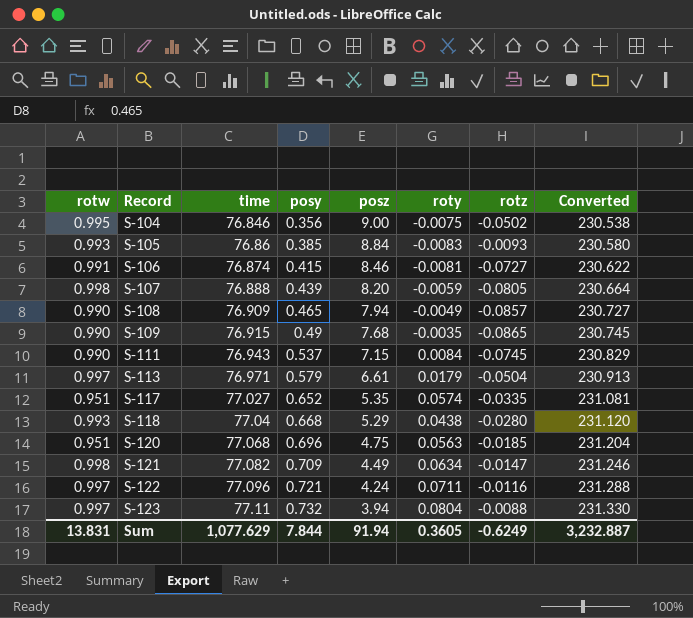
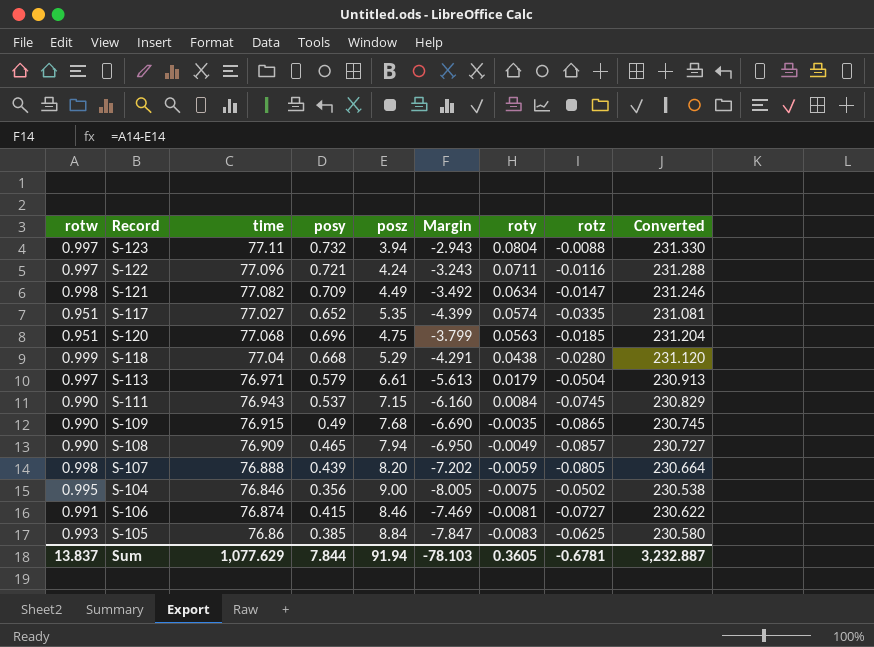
row order: Record ascending -> roty descending
column Margin | formula: none -> [rotw] - [posz]
S-118 | rotw: 0.993 -> 0.999
S-105 | rotz: -0.0093 -> -0.0625
Sum | rotw: 13.831 -> 13.837
Sum | rotz: -0.6249 -> -0.6781

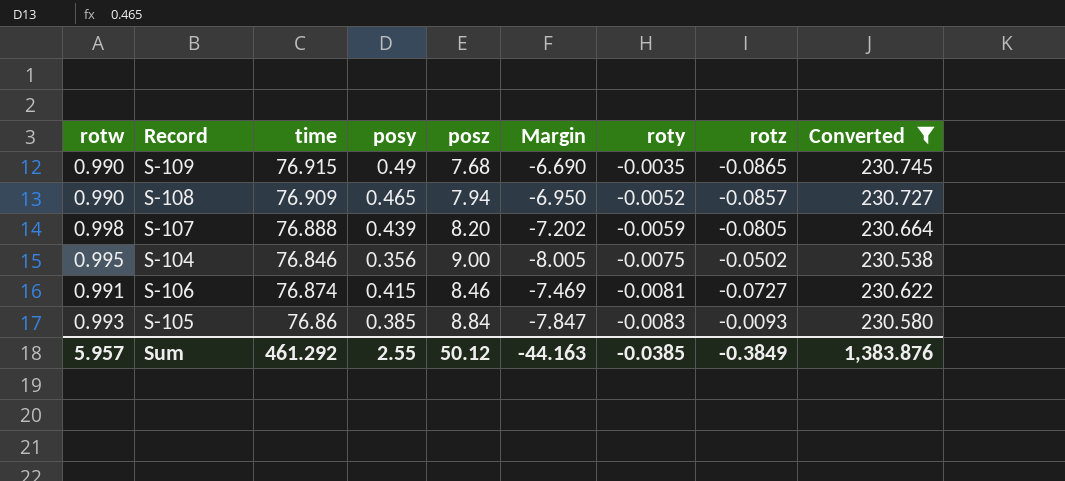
filter: none -> Converted <= 230.745
S-108 | roty: -0.0049 -> -0.0052
S-105 | rotz: -0.0625 -> -0.0093
Sum | rotw: 13.837 -> 5.957
Sum | time: 1,077.629 -> 461.292
Sum | posy: 7.844 -> 2.55
Sum | posz: 91.94 -> 50.12
Sum | Margin: -78.103 -> -44.163
Sum | roty: 0.3605 -> -0.0385
Sum | rotz: -0.6781 -> -0.3849
Sum | Converted: 3,232.887 -> 1,383.876

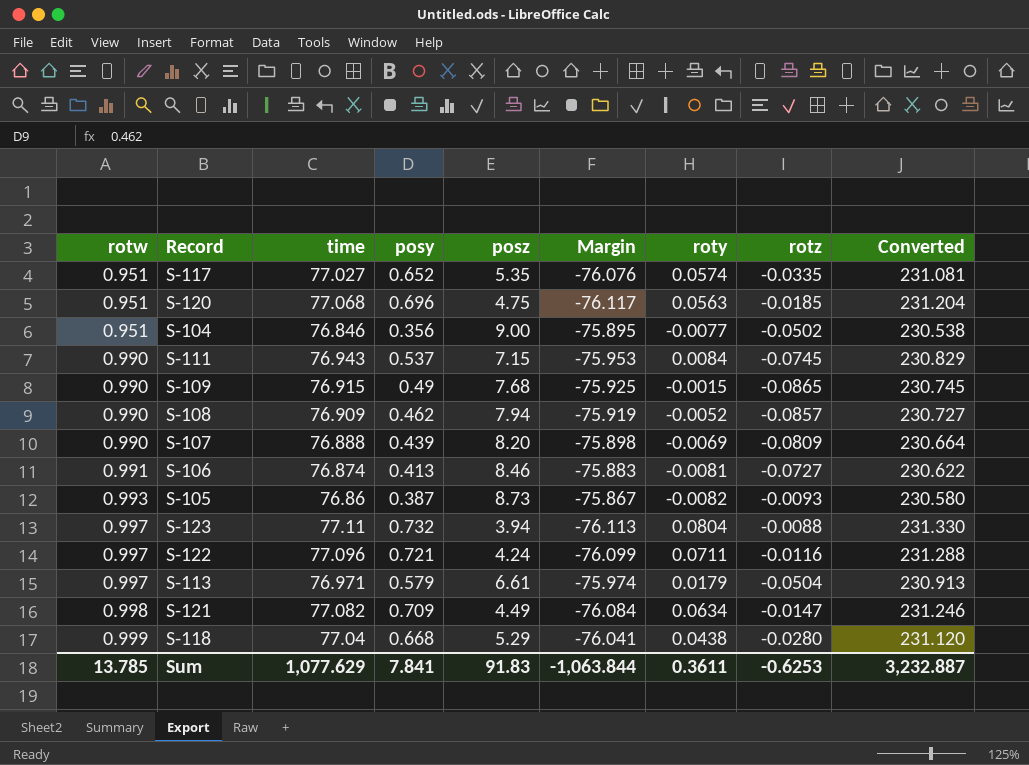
filter: Converted <= 230.745 -> none
row order: roty descending -> rotw ascending
column Margin | formula: [rotw] - [posz] -> [rotw] - [time]
S-104 | rotw: 0.995 -> 0.951
S-104 | roty: -0.0075 -> -0.0077
S-109 | roty: -0.0035 -> -0.0015
S-108 | posy: 0.465 -> 0.462
S-107 | rotw: 0.998 -> 0.990
S-107 | roty: -0.0059 -> -0.0069
S-107 | rotz: -0.0805 -> -0.0809
S-106 | posy: 0.415 -> 0.413
S-105 | posy: 0.385 -> 0.387
S-105 | posz: 8.84 -> 8.73
S-105 | roty: -0.0083 -> -0.0082
Sum | rotw: 5.957 -> 13.785
Sum | time: 461.292 -> 1,077.629
Sum | posy: 2.55 -> 7.841
Sum | posz: 50.12 -> 91.83
Sum | Margin: -44.163 -> -1,063.844
Sum | roty: -0.0385 -> 0.3611
Sum | rotz: -0.3849 -> -0.6253
Sum | Converted: 1,383.876 -> 3,232.887

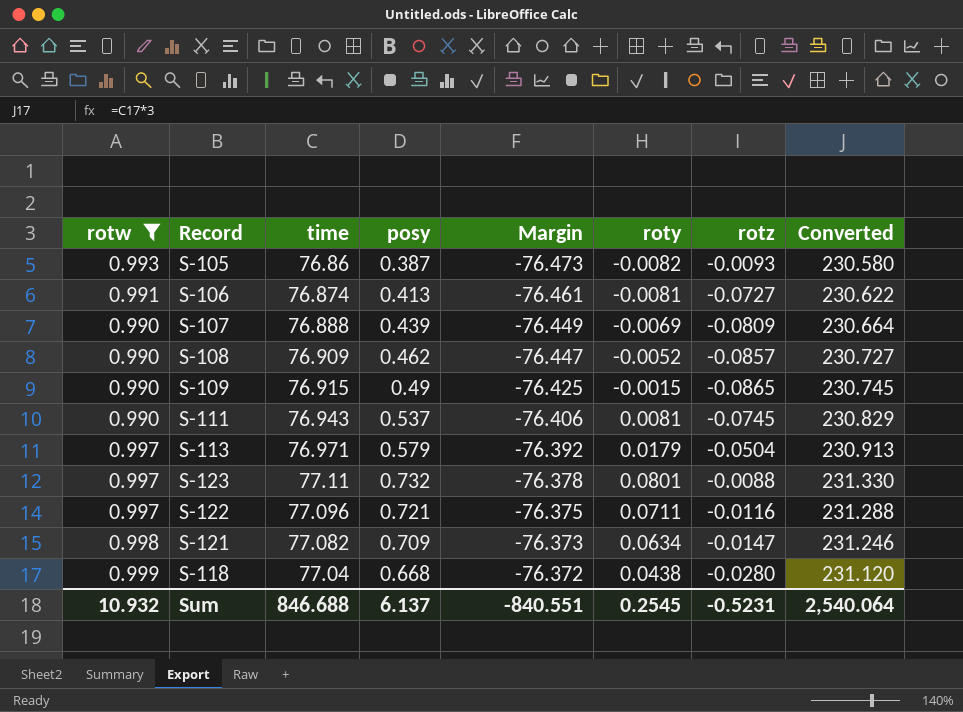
filter: none -> rotw != 0.951
row order: rotw ascending -> Margin ascending
column posz | position: 5 -> none
column Margin | formula: [rotw] - [time] -> [posy] - [time]
S-111 | roty: 0.0084 -> 0.0081
S-123 | roty: 0.0804 -> 0.0801
Sum | rotw: 13.785 -> 10.932
Sum | time: 1,077.629 -> 846.688
Sum | posy: 7.841 -> 6.137
Sum | Margin: -1,063.844 -> -840.551
Sum | roty: 0.3611 -> 0.2545
Sum | rotz: -0.6253 -> -0.5231
Sum | Converted: 3,232.887 -> 2,540.064

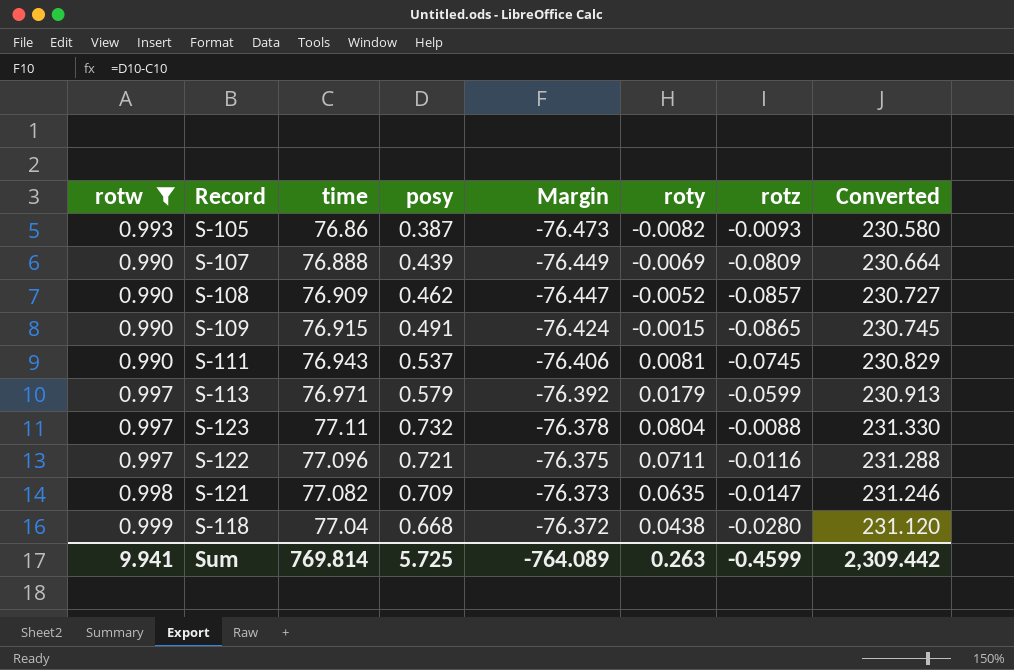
row S-106: 0.991 | 76.874 | 0.413 | -76.461 | -0.0081 | -0.0727 | 230.622 -> none
S-109 | posy: 0.49 -> 0.491
S-109 | Margin: -76.425 -> -76.424
S-113 | rotz: -0.0504 -> -0.0599
S-123 | roty: 0.0801 -> 0.0804
S-121 | roty: 0.0634 -> 0.0635
Sum | rotw: 10.932 -> 9.941
Sum | time: 846.688 -> 769.814
Sum | posy: 6.137 -> 5.725
Sum | Margin: -840.551 -> -764.089
Sum | roty: 0.2545 -> 0.263
Sum | rotz: -0.5231 -> -0.4599
Sum | Converted: 2,540.064 -> 2,309.442

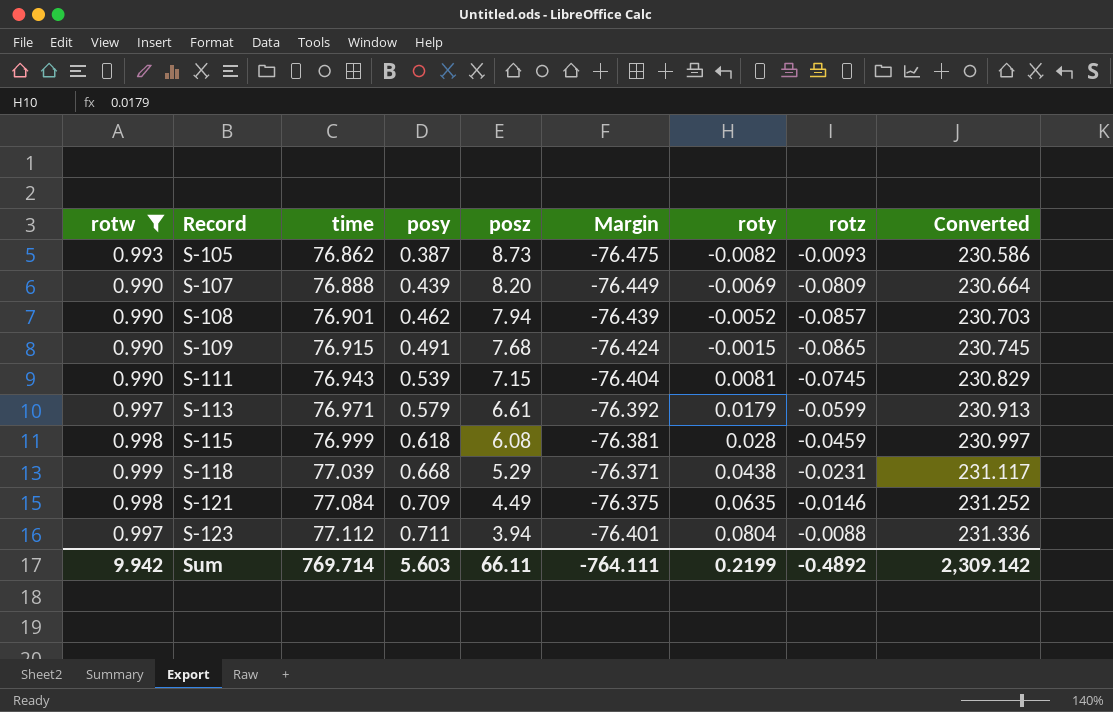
row order: Margin ascending -> Record ascending
column posz | position: none -> 5
row S-122: 0.997 | 77.096 | 0.721 | -76.375 | 0.0711 | -0.0116 | 231.288 -> none
S-105 | time: 76.86 -> 76.862
S-105 | Margin: -76.473 -> -76.475
S-105 | Converted: 230.580 -> 230.586
S-108 | time: 76.909 -> 76.901
S-108 | Margin: -76.447 -> -76.439
S-108 | Converted: 230.727 -> 230.703
S-111 | posy: 0.537 -> 0.539
S-111 | Margin: -76.406 -> -76.404
row S-115: none -> 0.998 | 76.999 | 0.618 | 6.08 | -76.381 | 0.028 | -0.0459 | 230.997
S-118 | time: 77.04 -> 77.039
S-118 | Margin: -76.372 -> -76.371
S-118 | rotz: -0.0280 -> -0.0231
S-118 | Converted: 231.120 -> 231.117
S-121 | time: 77.082 -> 77.084
S-121 | Margin: -76.373 -> -76.375
S-121 | rotz: -0.0147 -> -0.0146
S-121 | Converted: 231.246 -> 231.252
S-123 | time: 77.11 -> 77.112
S-123 | posy: 0.732 -> 0.711
S-123 | Margin: -76.378 -> -76.401
S-123 | Converted: 231.330 -> 231.336
Sum | rotw: 9.941 -> 9.942
Sum | time: 769.814 -> 769.714
Sum | posy: 5.725 -> 5.603
Sum | Margin: -764.089 -> -764.111
Sum | roty: 0.263 -> 0.2199
Sum | rotz: -0.4599 -> -0.4892
Sum | Converted: 2,309.442 -> 2,309.142

